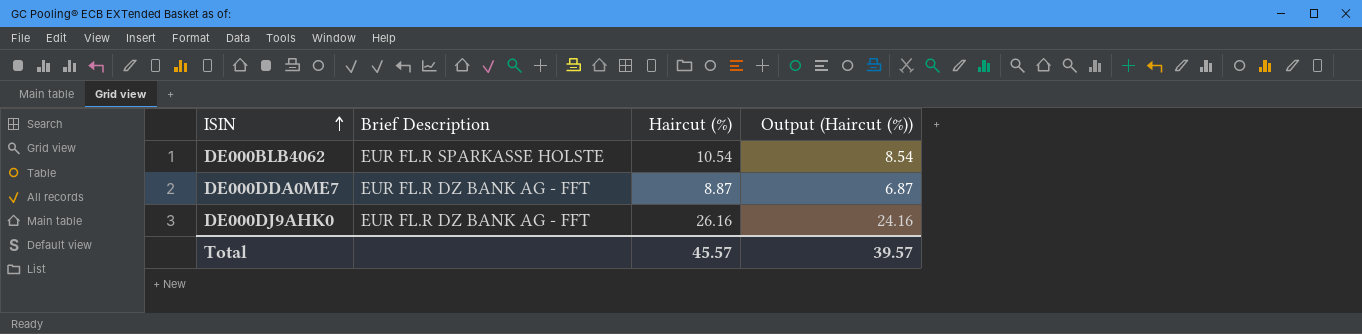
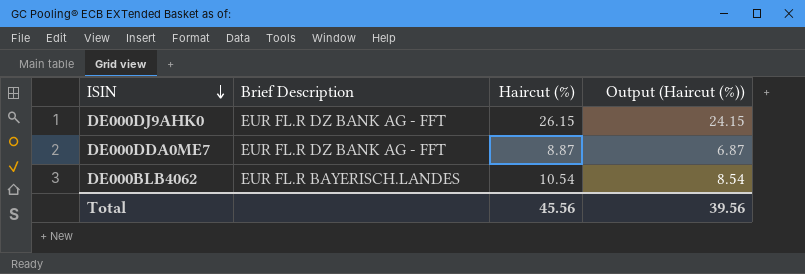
row order: ISIN ascending -> ISIN descending
DE000DJ9AHK0 | Haircut (%): 26.16 -> 26.15
DE000DJ9AHK0 | Output (Haircut (%)): 24.16 -> 24.15
DE000BLB4062 | Brief Description: EUR FL.R SPARKASSE HOLSTE -> EUR FL.R BAYERISCH.LANDES
Total | Haircut (%): 45.57 -> 45.56
Total | Output (Haircut (%)): 39.57 -> 39.56

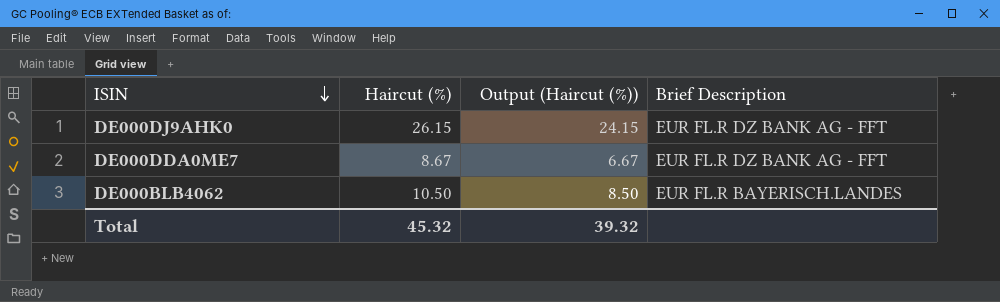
column Brief Description | position: 2 -> 4
DE000DDA0ME7 | Haircut (%): 8.87 -> 8.67
DE000DDA0ME7 | Output (Haircut (%)): 6.87 -> 6.67
DE000BLB4062 | Haircut (%): 10.54 -> 10.50
DE000BLB4062 | Output (Haircut (%)): 8.54 -> 8.50
Total | Haircut (%): 45.56 -> 45.32
Total | Output (Haircut (%)): 39.56 -> 39.32

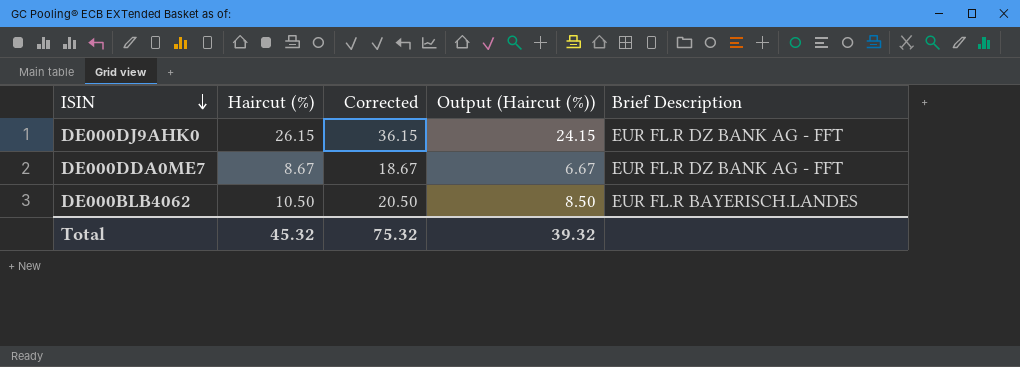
column Corrected | formula: none -> [Haircut (%)] + 10

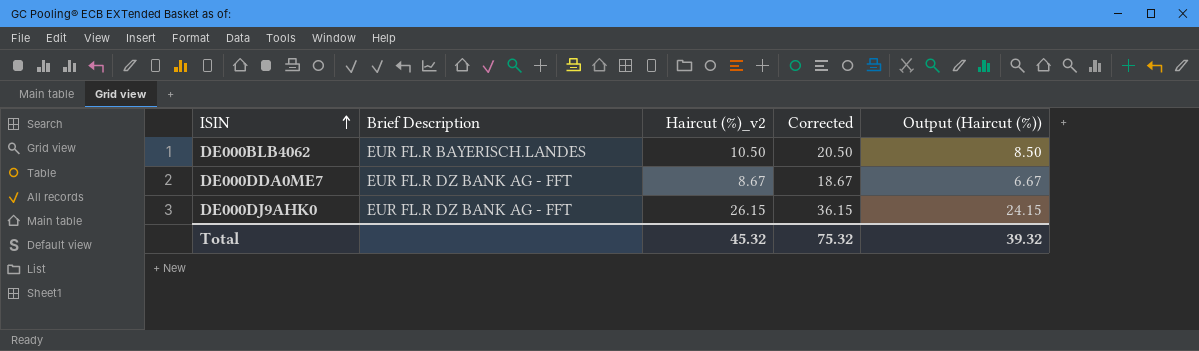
row order: ISIN descending -> ISIN ascending
column Brief Description | position: 5 -> 2
column name: Haircut (%) -> Haircut (%)_v2

